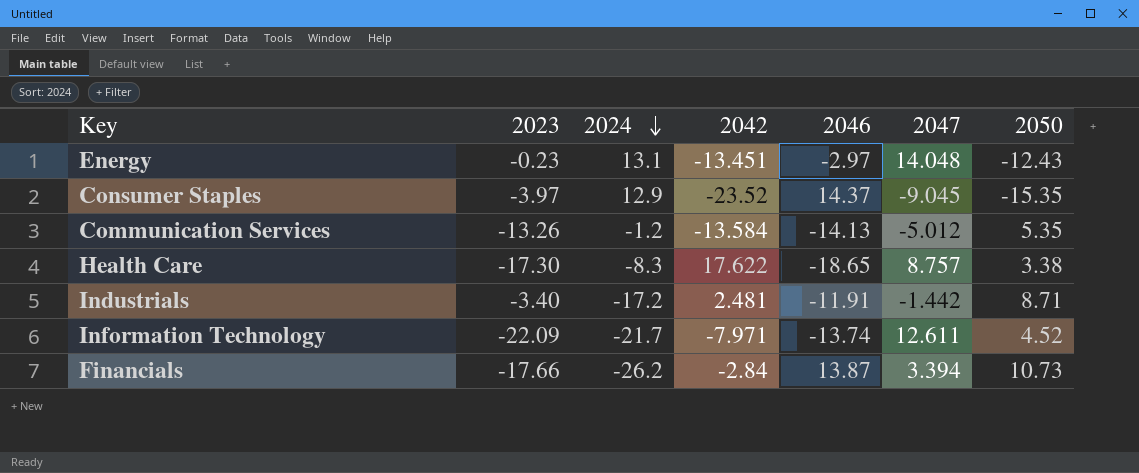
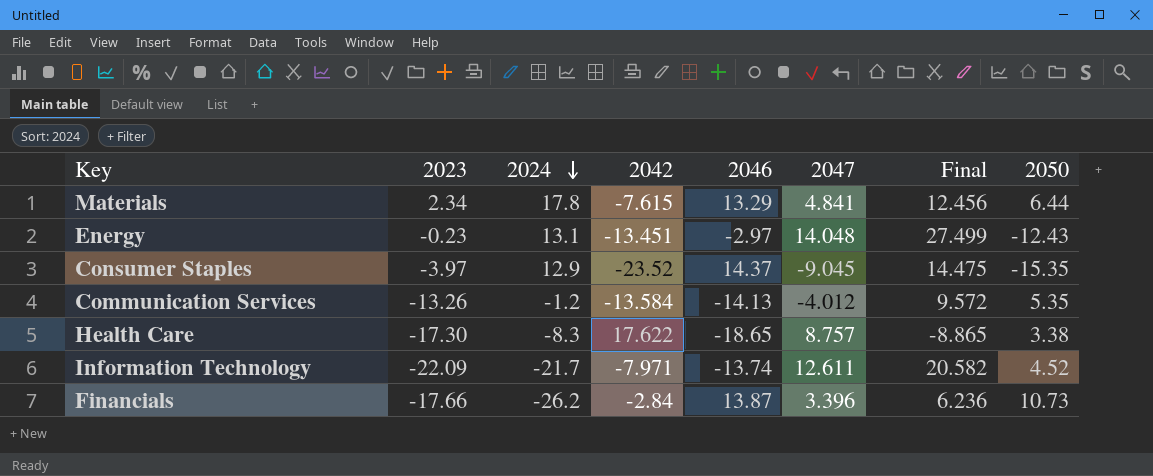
column Final | formula: none -> [2047] - [2042]
row Industrials: -3.40 | -17.2 | 2.481 | -11.91 | -1.442 | 8.71 -> none
row Materials: none -> 2.34 | 17.8 | -7.615 | 13.29 | 4.841 | 12.456 | 6.44
Communication Services | 2047: -5.012 -> -4.012
Financials | 2047: 3.394 -> 3.396

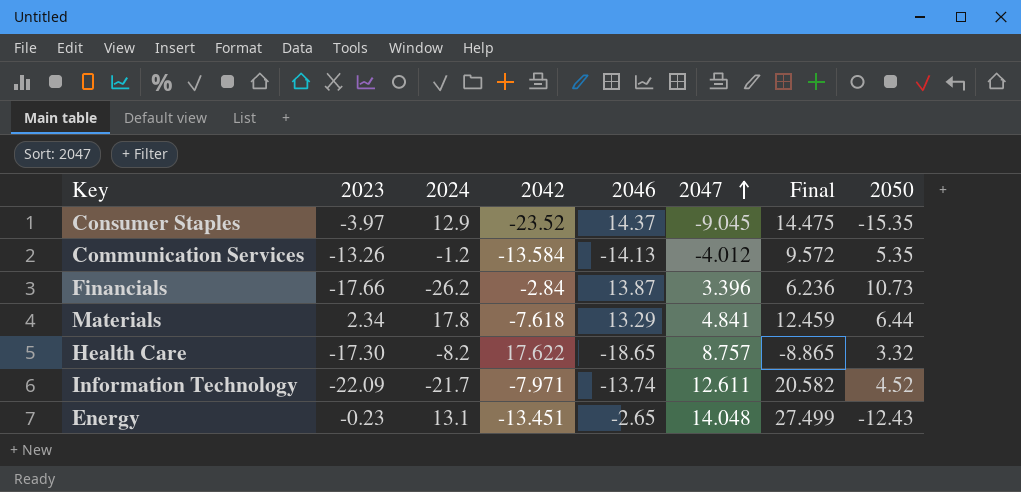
row order: 2024 descending -> 2047 ascending
Materials | 2042: -7.615 -> -7.618
Materials | Final: 12.456 -> 12.459
Health Care | 2024: -8.3 -> -8.2
Health Care | 2050: 3.38 -> 3.32
Energy | 2046: -2.97 -> -2.65

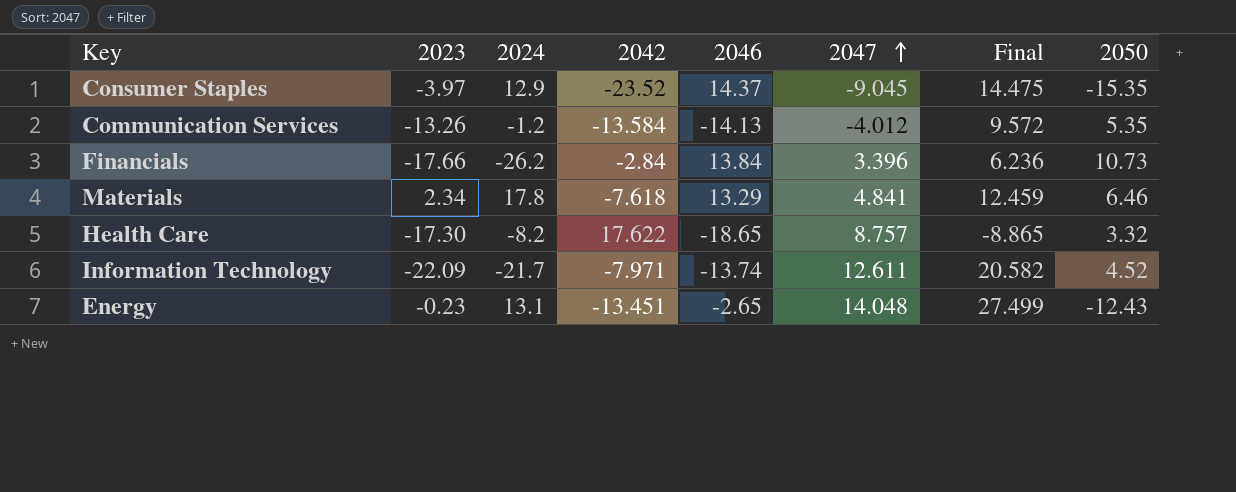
Financials | 2046: 13.87 -> 13.84
Materials | 2050: 6.44 -> 6.46

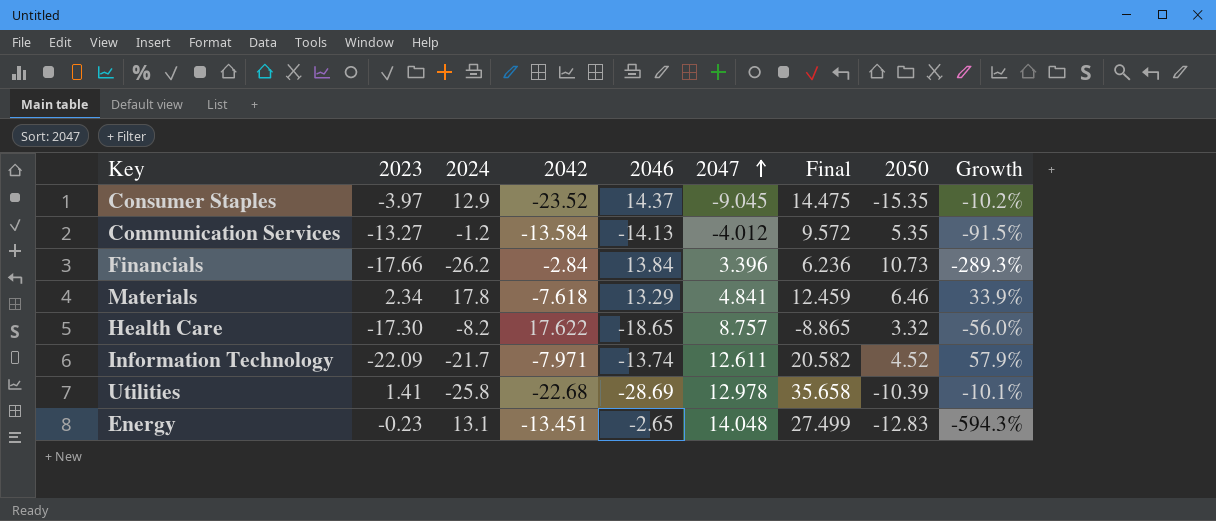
column Growth | formula: none -> ([2024] - [2046]) / [2046]
Communication Services | 2023: -13.26 -> -13.27
row Utilities: none -> 1.41 | -25.8 | -22.68 | -28.69 | 12.978 | 35.658 | -10.39 | -10.1%
Energy | 2050: -12.43 -> -12.83

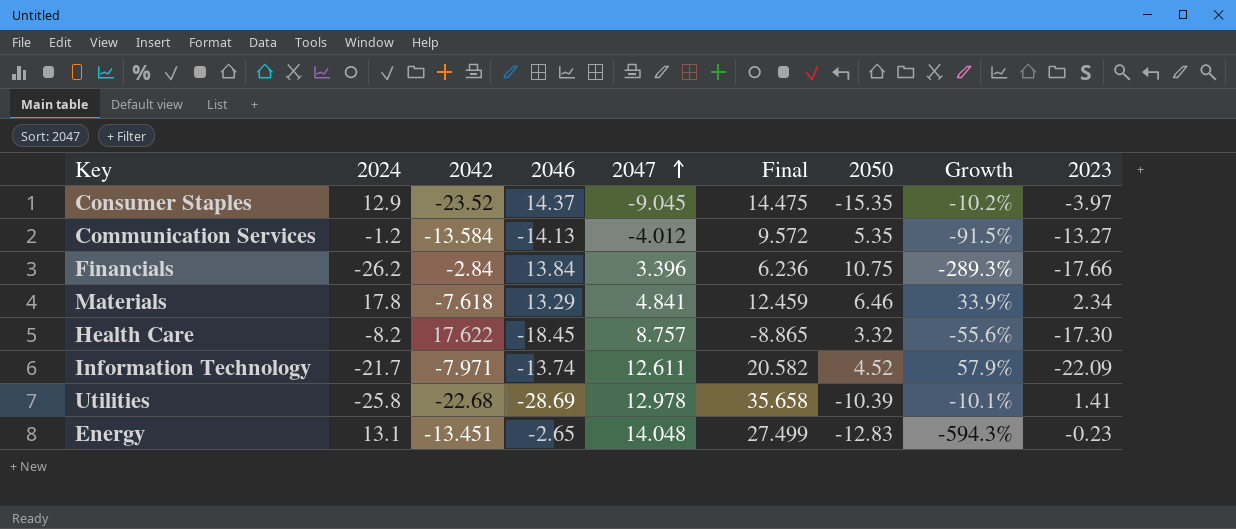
column 2023 | position: 2 -> 9
Financials | 2050: 10.73 -> 10.75
Health Care | 2046: -18.65 -> -18.45
Health Care | Growth: -56.0% -> -55.6%

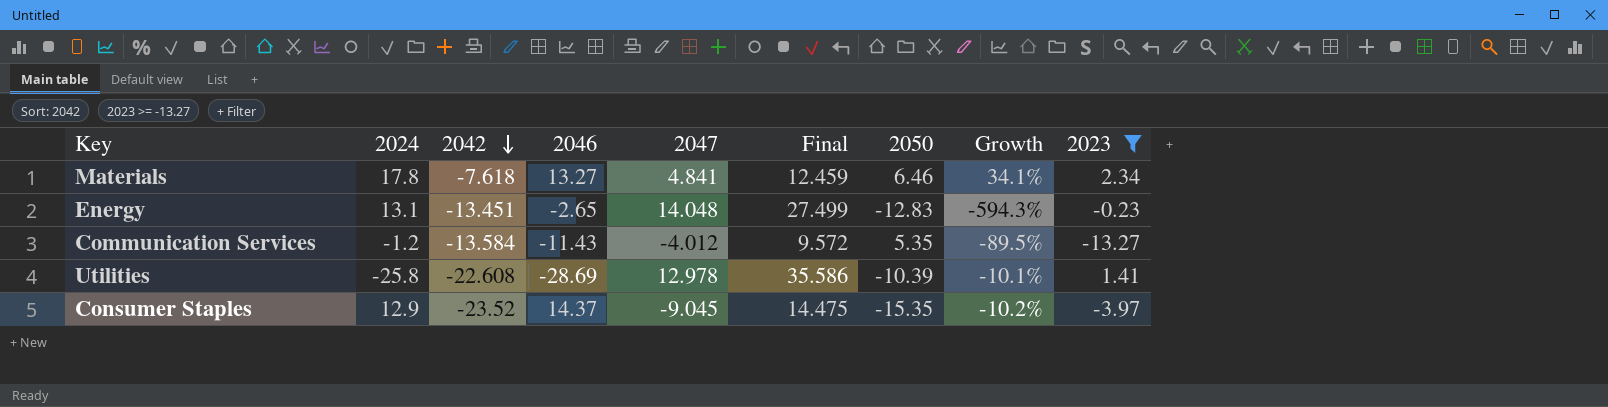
filter: none -> 2023 >= -13.27
row order: 2047 ascending -> 2042 descending
Materials | 2046: 13.29 -> 13.27
Materials | Growth: 33.9% -> 34.1%
Communication Services | 2046: -14.13 -> -11.43
Communication Services | Growth: -91.5% -> -89.5%
Utilities | 2042: -22.68 -> -22.608
Utilities | Final: 35.658 -> 35.586

